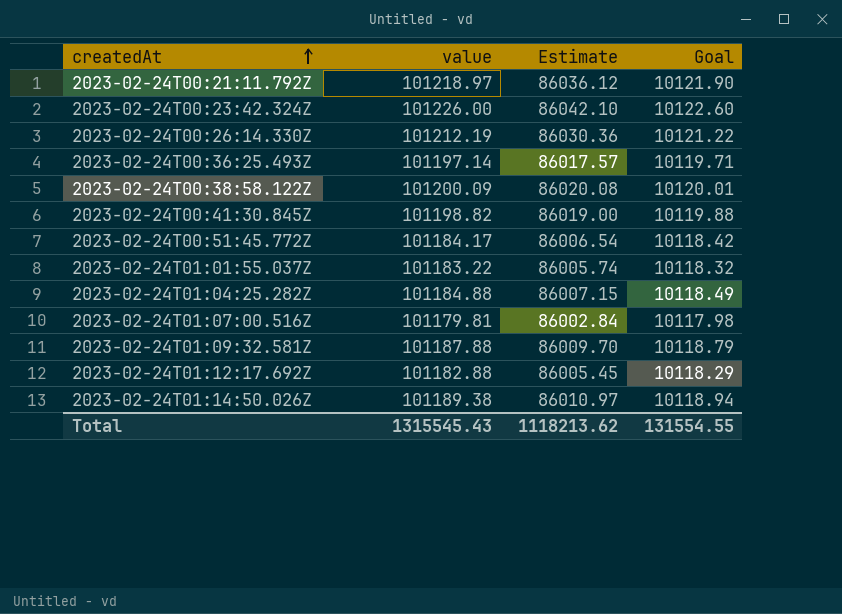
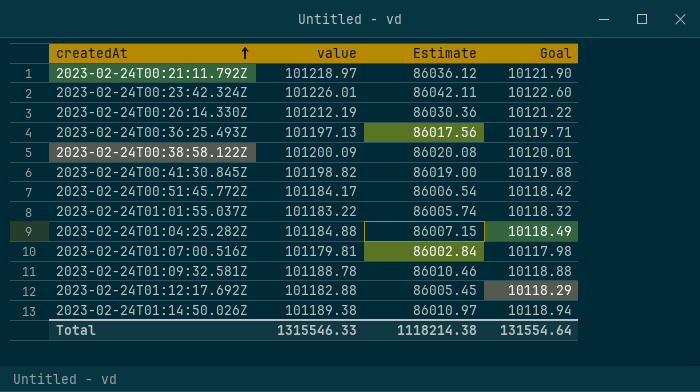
2023-02-24T00:23:42.324Z | value: 101226.00 -> 101226.01
2023-02-24T00:23:42.324Z | Estimate: 86042.10 -> 86042.11
2023-02-24T00:36:25.493Z | value: 101197.14 -> 101197.13
2023-02-24T00:36:25.493Z | Estimate: 86017.57 -> 86017.56
2023-02-24T01:09:32.581Z | value: 101187.88 -> 101188.78
2023-02-24T01:09:32.581Z | Estimate: 86009.70 -> 86010.46
2023-02-24T01:09:32.581Z | Goal: 10118.79 -> 10118.88
Total | value: 1315545.43 -> 1315546.33
Total | Estimate: 1118213.62 -> 1118214.38
Total | Goal: 131554.55 -> 131554.64

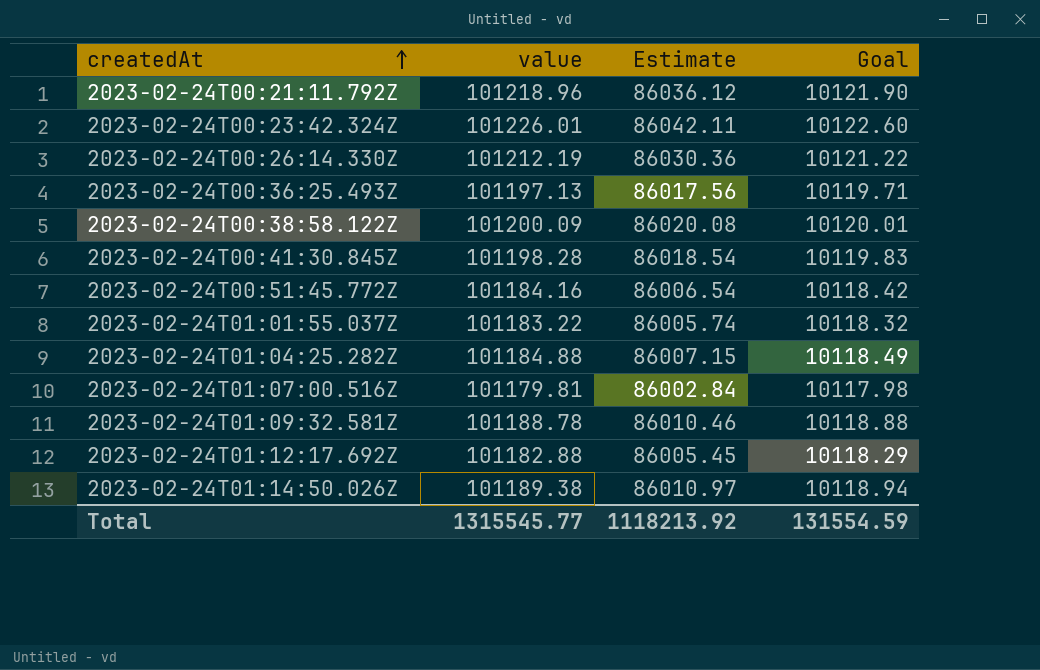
2023-02-24T00:21:11.792Z | value: 101218.97 -> 101218.96
2023-02-24T00:41:30.845Z | value: 101198.82 -> 101198.28
2023-02-24T00:41:30.845Z | Estimate: 86019.00 -> 86018.54
2023-02-24T00:41:30.845Z | Goal: 10119.88 -> 10119.83
2023-02-24T00:51:45.772Z | value: 101184.17 -> 101184.16
Total | value: 1315546.33 -> 1315545.77
Total | Estimate: 1118214.38 -> 1118213.92
Total | Goal: 131554.64 -> 131554.59

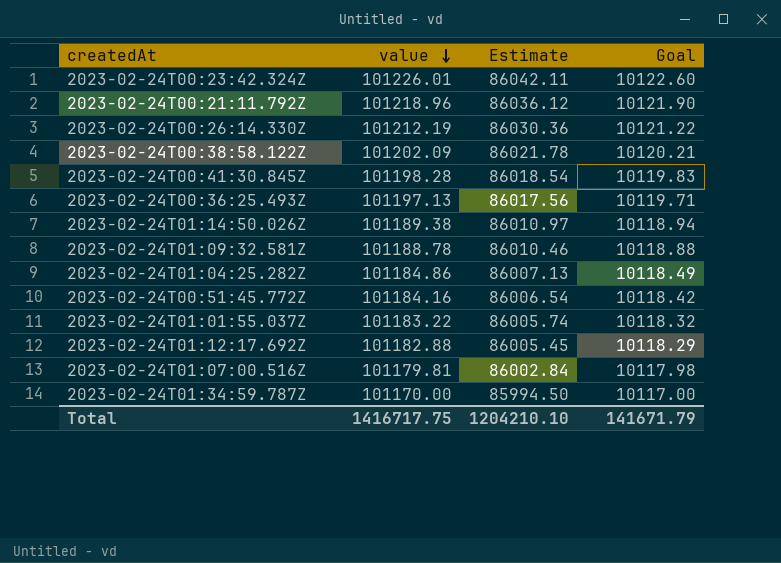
row order: createdAt ascending -> value descending
2023-02-24T00:38:58.122Z | value: 101200.09 -> 101202.09
2023-02-24T00:38:58.122Z | Estimate: 86020.08 -> 86021.78
2023-02-24T00:38:58.122Z | Goal: 10120.01 -> 10120.21
2023-02-24T01:04:25.282Z | value: 101184.88 -> 101184.86
2023-02-24T01:04:25.282Z | Estimate: 86007.15 -> 86007.13
row 2023-02-24T01:34:59.787Z: none -> 101170.00 | 85994.50 | 10117.00
Total | value: 1315545.77 -> 1416717.75
Total | Estimate: 1118213.92 -> 1204210.10
Total | Goal: 131554.59 -> 141671.79

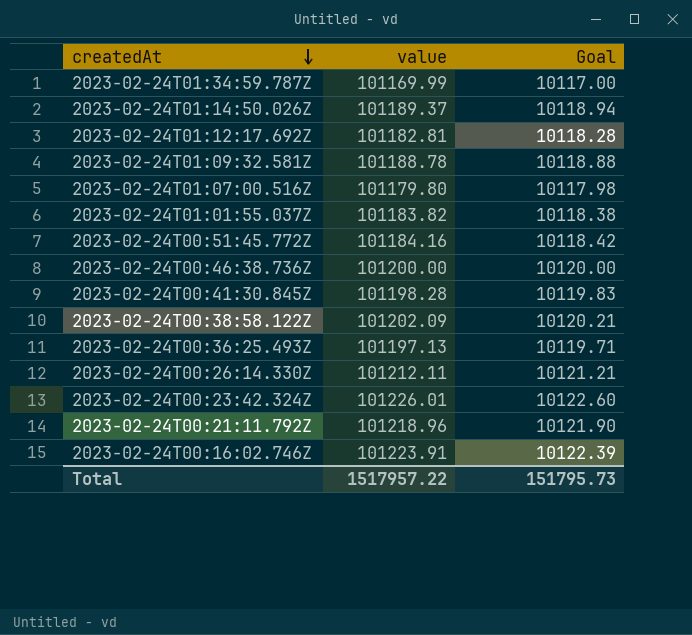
row order: value descending -> createdAt descending
column Estimate | formula: [value] * 0.85 -> none
row 2023-02-24T01:04:25.282Z: 101184.86 | 86007.13 | 10118.49 -> none
2023-02-24T01:34:59.787Z | value: 101170.00 -> 101169.99
2023-02-24T01:14:50.026Z | value: 101189.38 -> 101189.37
2023-02-24T01:12:17.692Z | value: 101182.88 -> 101182.81
2023-02-24T01:12:17.692Z | Goal: 10118.29 -> 10118.28
2023-02-24T01:07:00.516Z | value: 101179.81 -> 101179.80
2023-02-24T01:01:55.037Z | value: 101183.22 -> 101183.82
2023-02-24T01:01:55.037Z | Goal: 10118.32 -> 10118.38
row 2023-02-24T00:46:38.736Z: none -> 101200.00 | 10120.00
2023-02-24T00:26:14.330Z | value: 101212.19 -> 101212.11
2023-02-24T00:26:14.330Z | Goal: 10121.22 -> 10121.21
row 2023-02-24T00:16:02.746Z: none -> 101223.91 | 10122.39
Total | value: 1416717.75 -> 1517957.22
Total | Goal: 141671.79 -> 151795.73

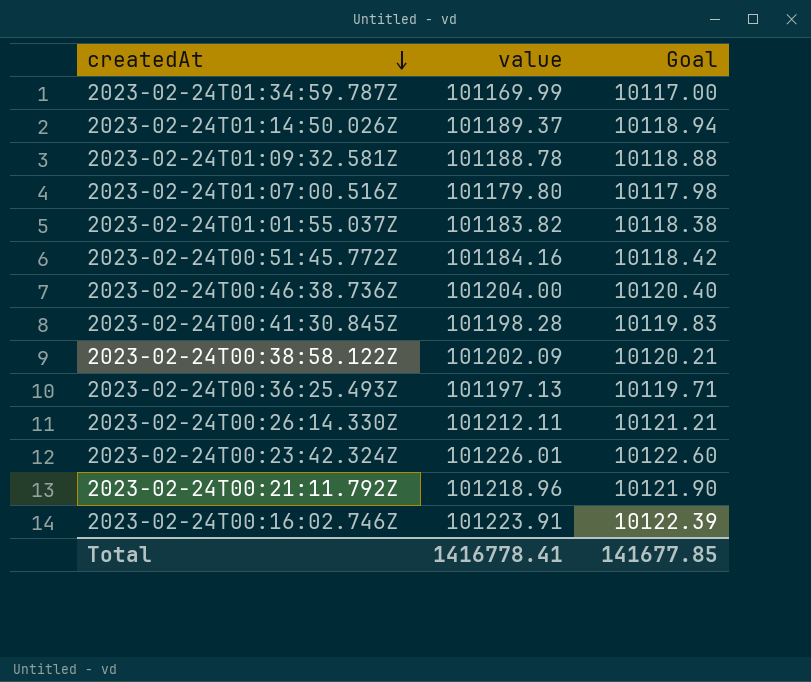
row 2023-02-24T01:12:17.692Z: 101182.81 | 10118.28 -> none
2023-02-24T00:46:38.736Z | value: 101200.00 -> 101204.00
2023-02-24T00:46:38.736Z | Goal: 10120.00 -> 10120.40
Total | value: 1517957.22 -> 1416778.41
Total | Goal: 151795.73 -> 141677.85

